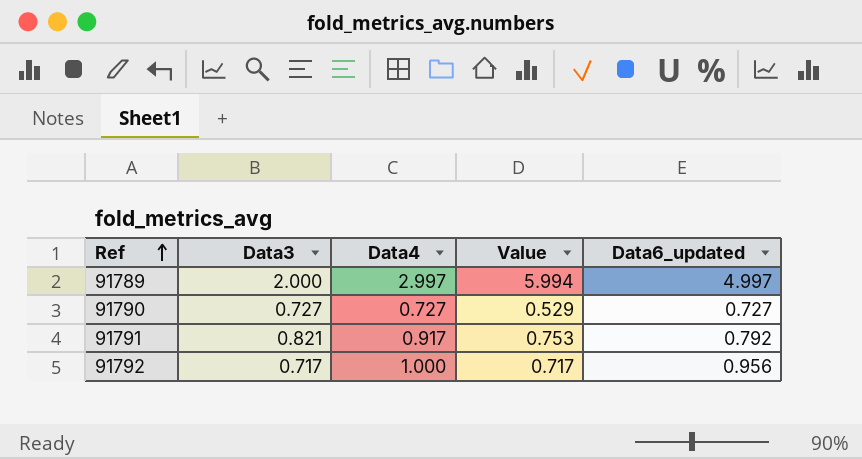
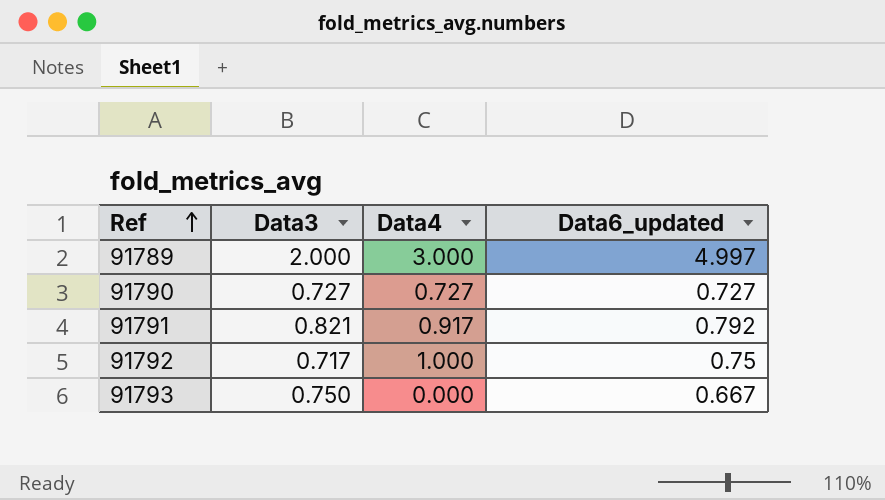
column Value | formula: [Data3] * [Data4] -> none
91789 | Data4: 2.997 -> 3.000
91792 | Data6_updated: 0.956 -> 0.75
row 91793: none -> 0.750 | 0.000 | 0.667

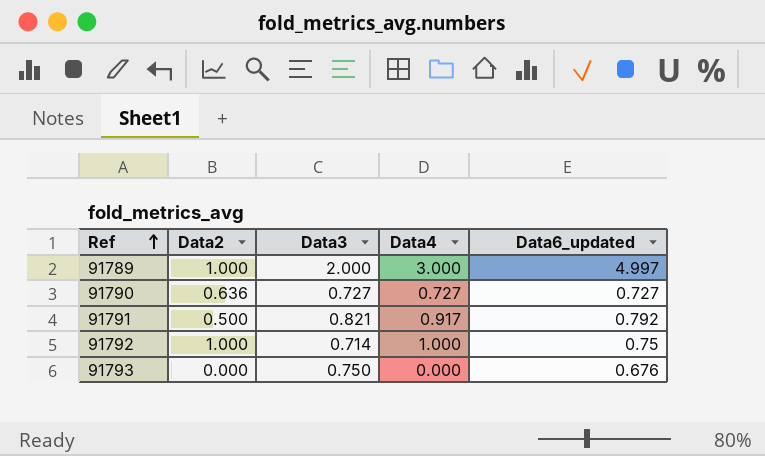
column Data2 | position: none -> 2
91792 | Data3: 0.717 -> 0.714
91793 | Data6_updated: 0.667 -> 0.676

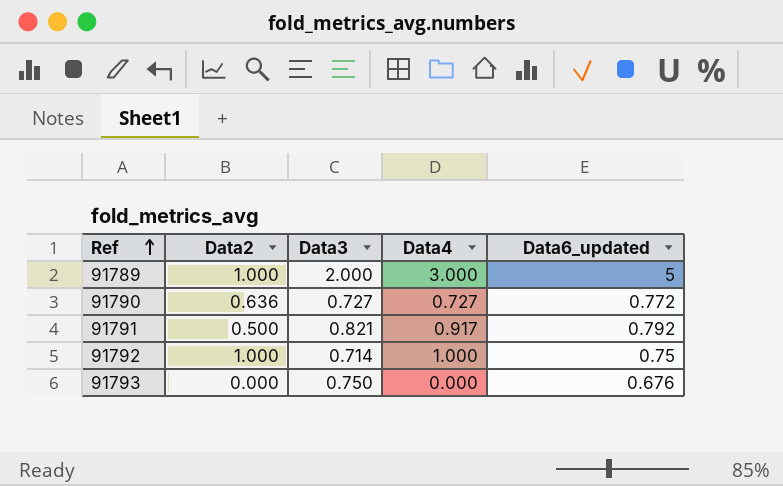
91789 | Data6_updated: 4.997 -> 5
91790 | Data6_updated: 0.727 -> 0.772

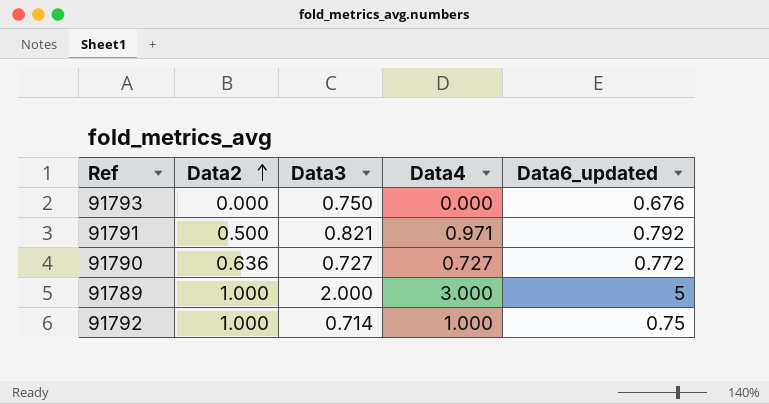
row order: Ref ascending -> Data2 ascending
91791 | Data4: 0.917 -> 0.971

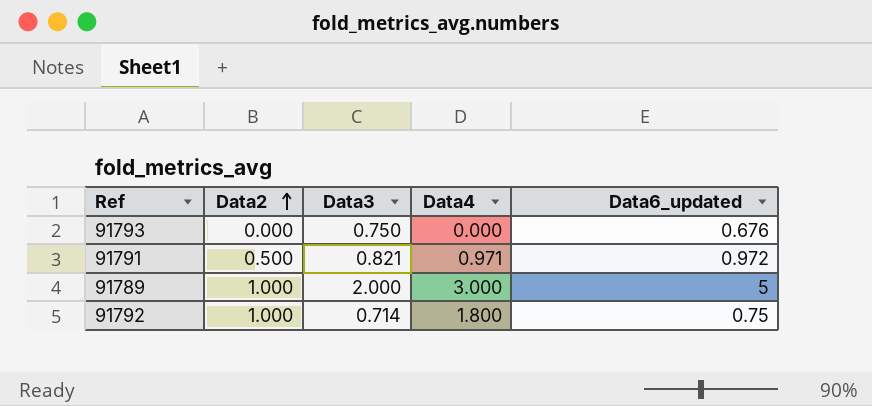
row 91790: 0.636 | 0.727 | 0.727 | 0.772 -> none
91791 | Data6_updated: 0.792 -> 0.972
91792 | Data4: 1.000 -> 1.800

